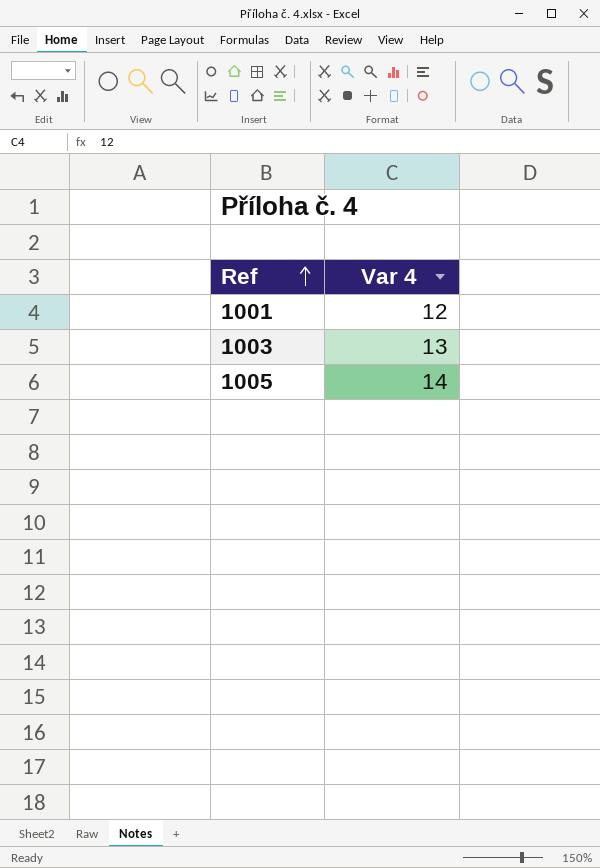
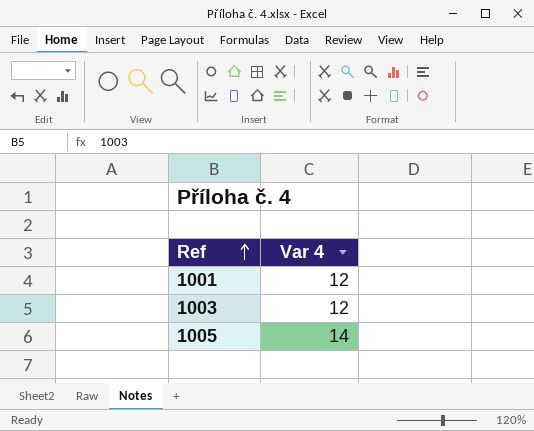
1003 | Var 4: 13 -> 12

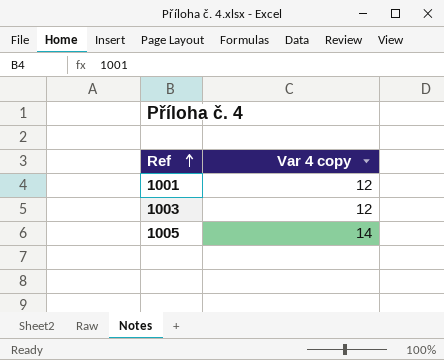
column name: Var 4 -> Var 4 copy

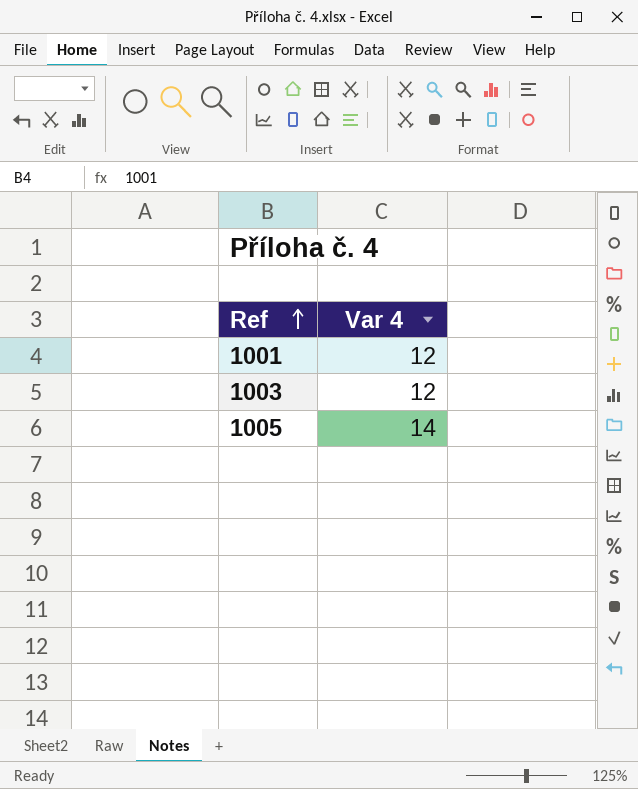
column name: Var 4 copy -> Var 4

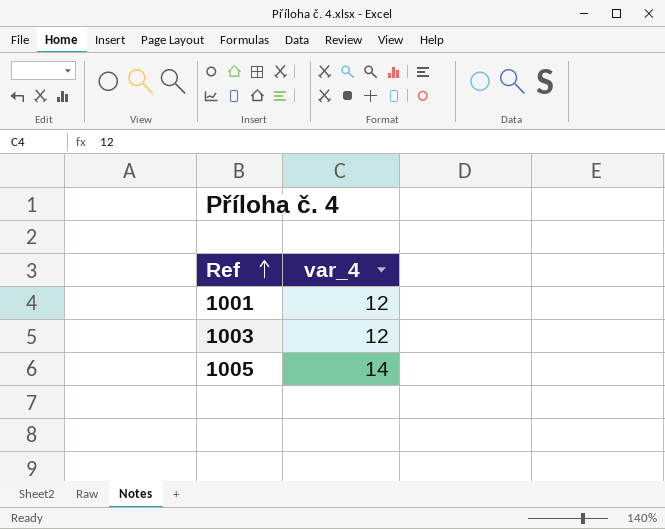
column name: Var 4 -> var_4

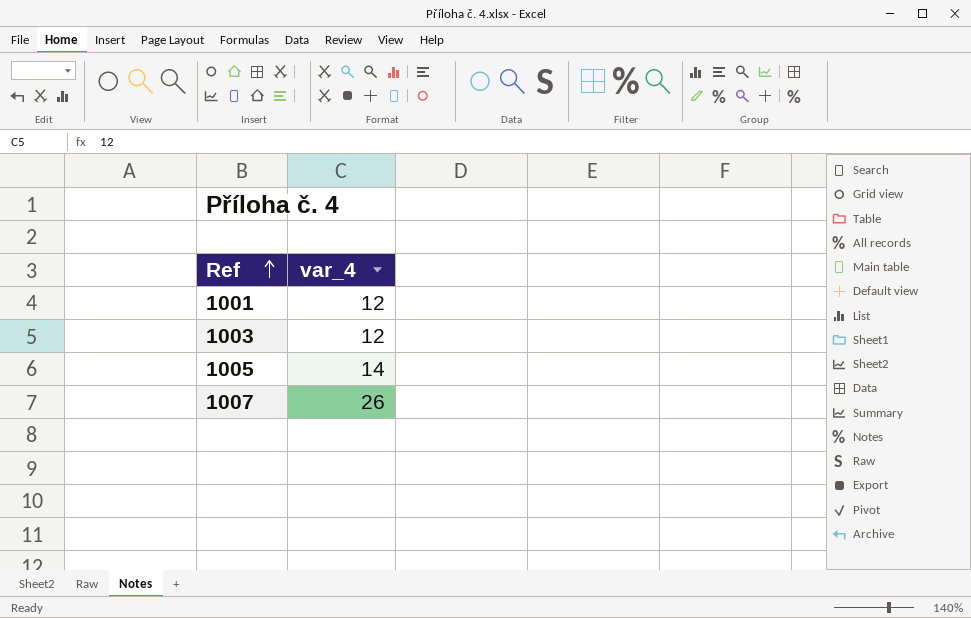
row 1007: none -> 26

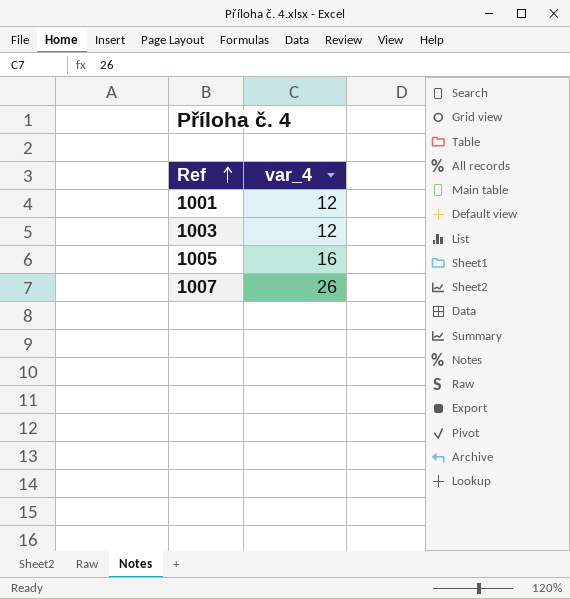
1005 | var_4: 14 -> 16

